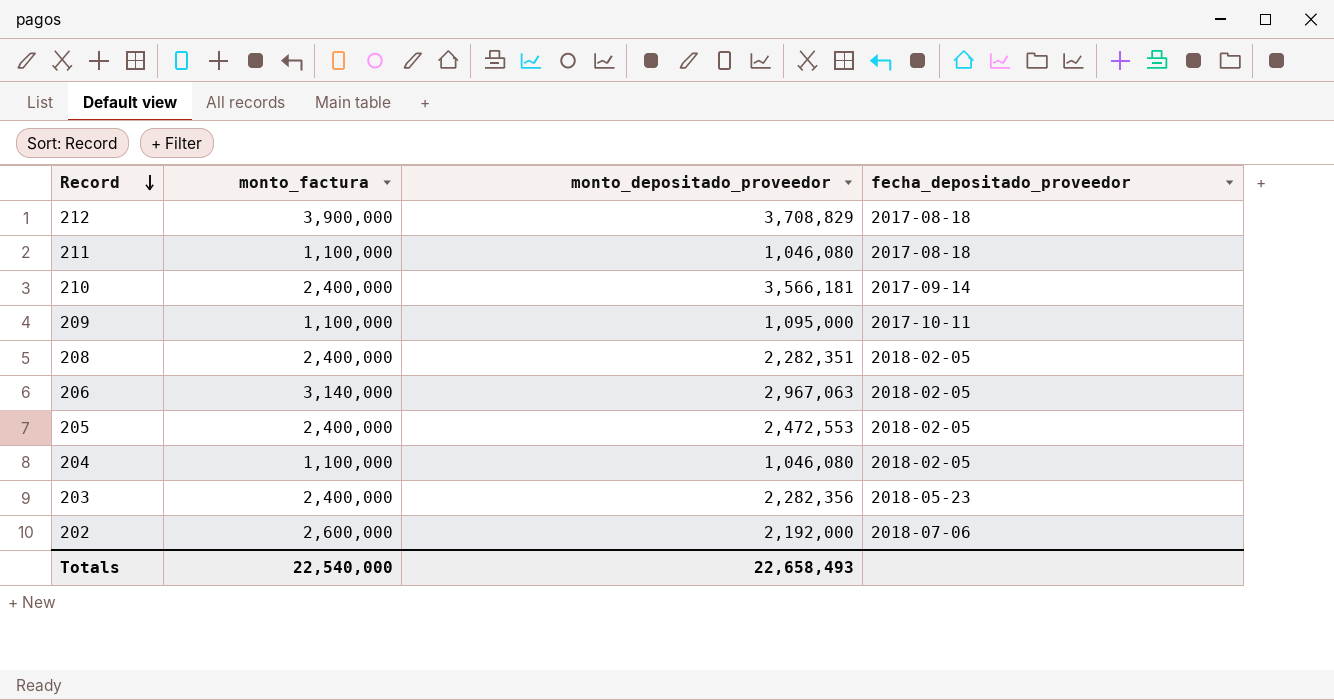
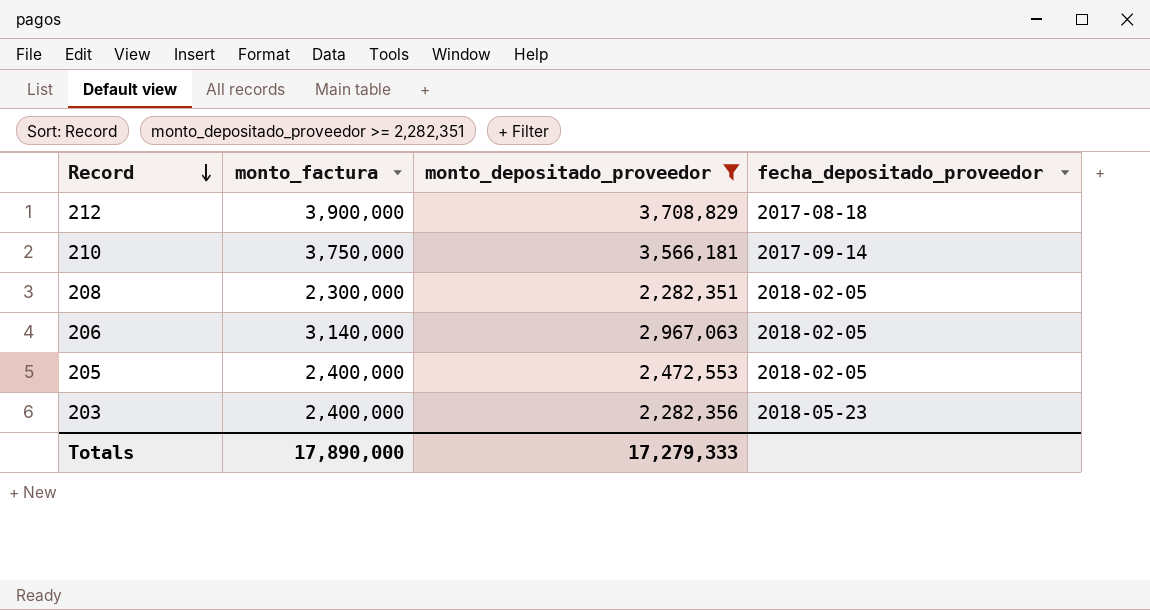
filter: none -> monto_depositado_proveedor >= 2,282,351
210 | monto_factura: 2,400,000 -> 3,750,000
208 | monto_factura: 2,400,000 -> 2,300,000
Totals | monto_factura: 22,540,000 -> 17,890,000
Totals | monto_depositado_proveedor: 22,658,493 -> 17,279,333

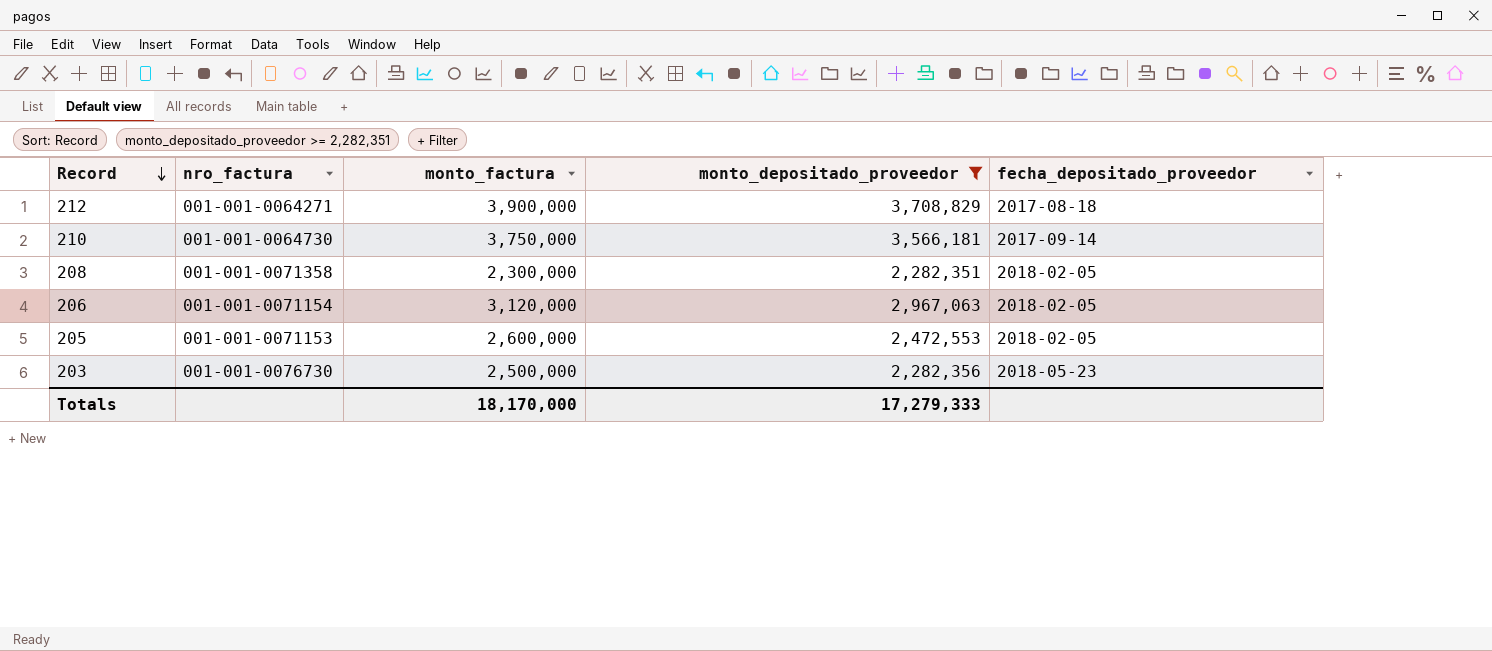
column nro_factura | position: none -> 2
206 | monto_factura: 3,140,000 -> 3,120,000
205 | monto_factura: 2,400,000 -> 2,600,000
203 | monto_factura: 2,400,000 -> 2,500,000
Totals | monto_factura: 17,890,000 -> 18,170,000

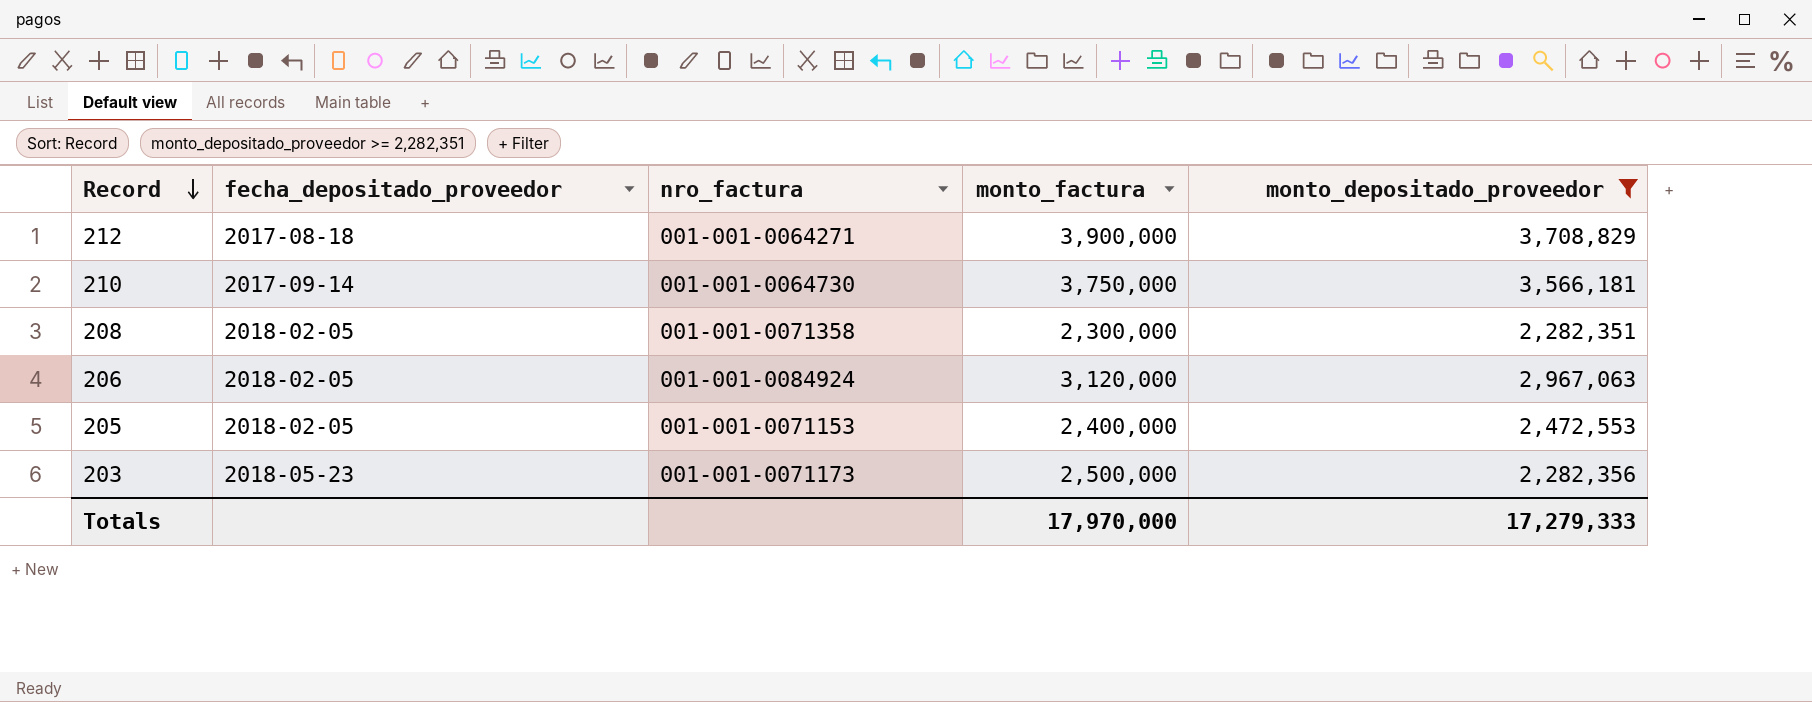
column fecha_depositado_proveedor | position: 5 -> 2
206 | nro_factura: 001-001-0071154 -> 001-001-0084924
205 | monto_factura: 2,600,000 -> 2,400,000
203 | nro_factura: 001-001-0076730 -> 001-001-0071173
Totals | monto_factura: 18,170,000 -> 17,970,000

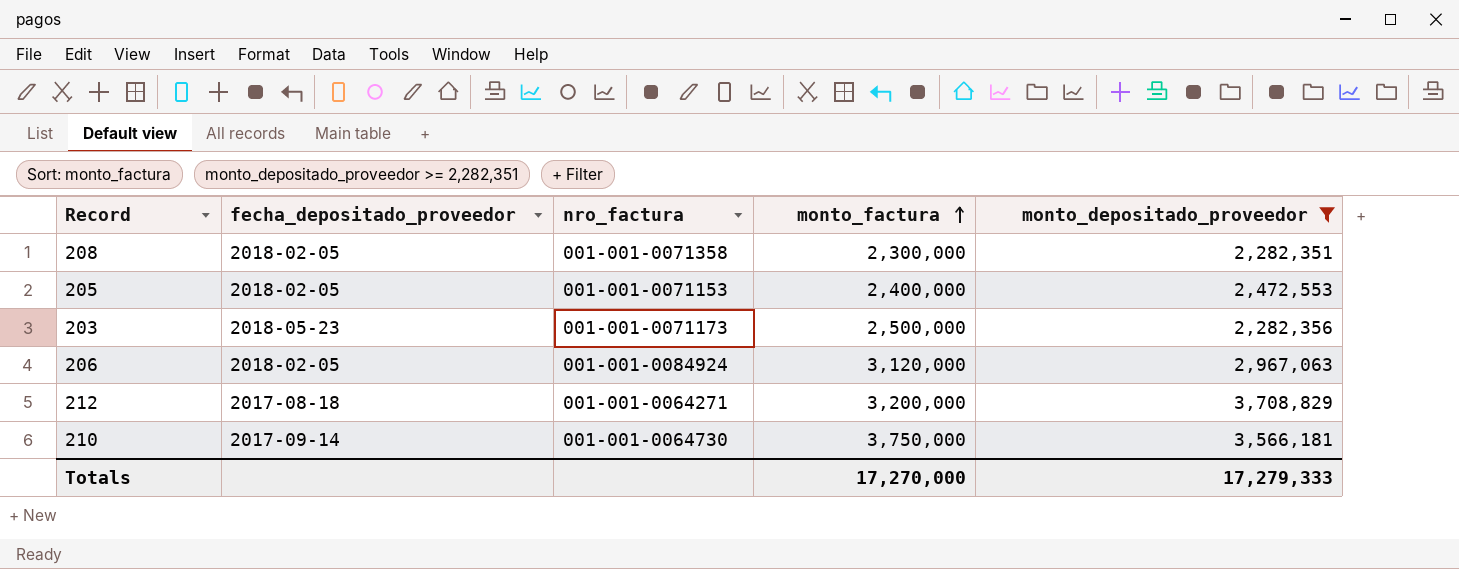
row order: Record descending -> monto_factura ascending
212 | monto_factura: 3,900,000 -> 3,200,000
Totals | monto_factura: 17,970,000 -> 17,270,000

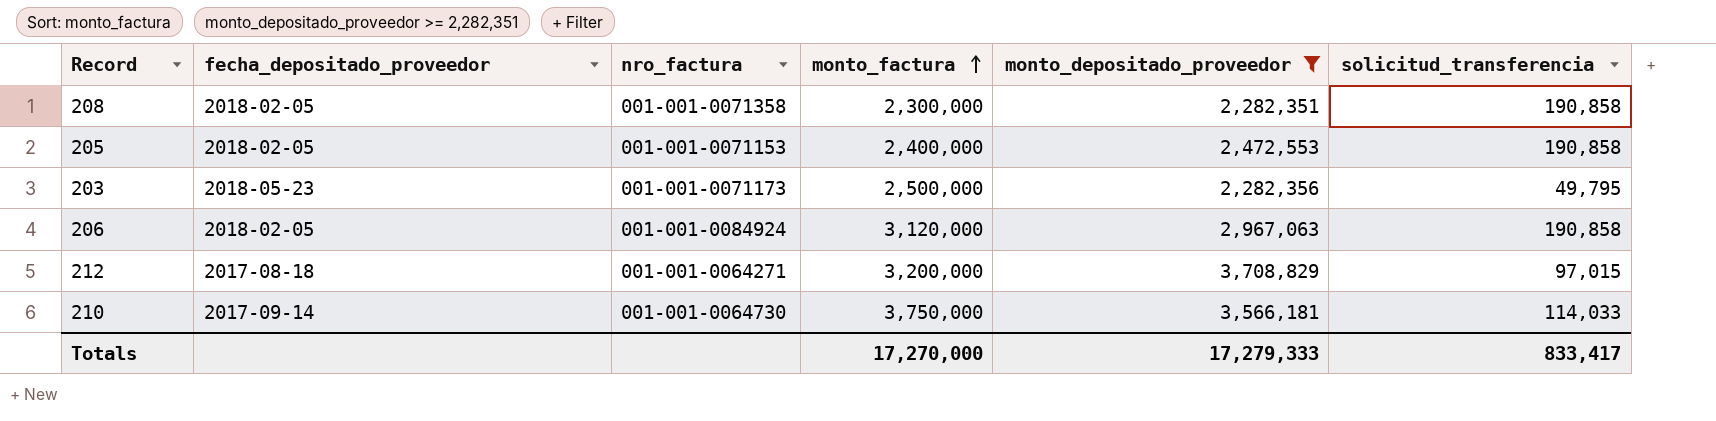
column solicitud_transferencia | position: none -> 6

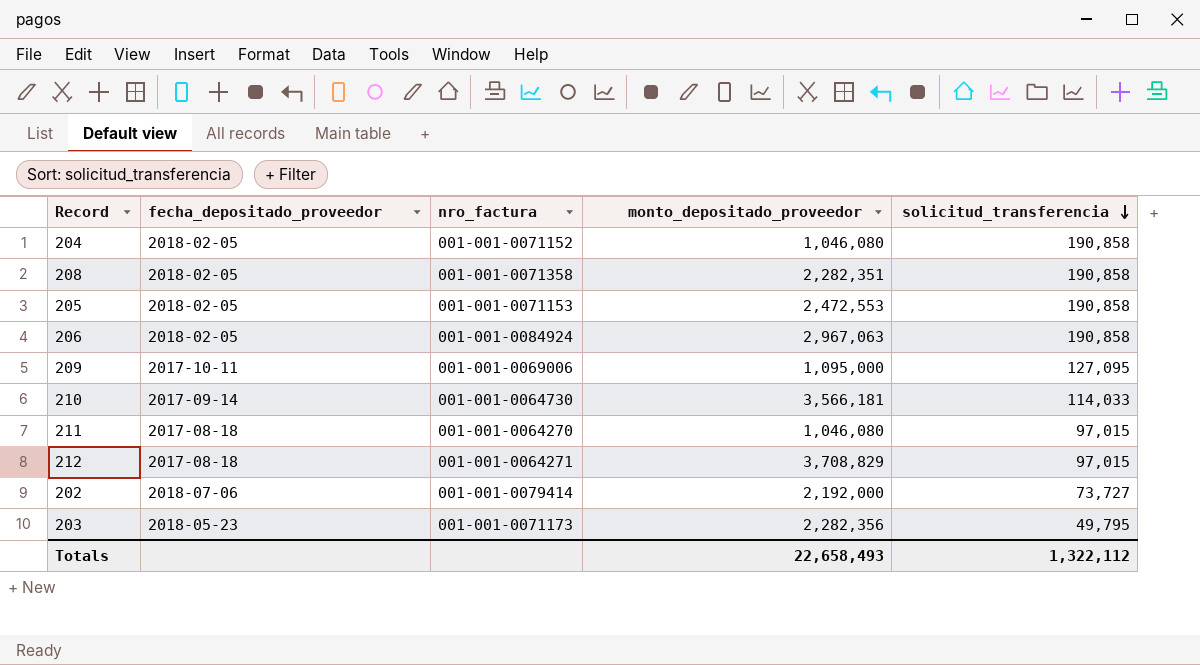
filter: monto_depositado_proveedor >= 2,282,351 -> none
row order: monto_factura ascending -> solicitud_transferencia descending
column monto_factura | position: 4 -> none
Totals | monto_depositado_proveedor: 17,279,333 -> 22,658,493
Totals | solicitud_transferencia: 833,417 -> 1,322,112

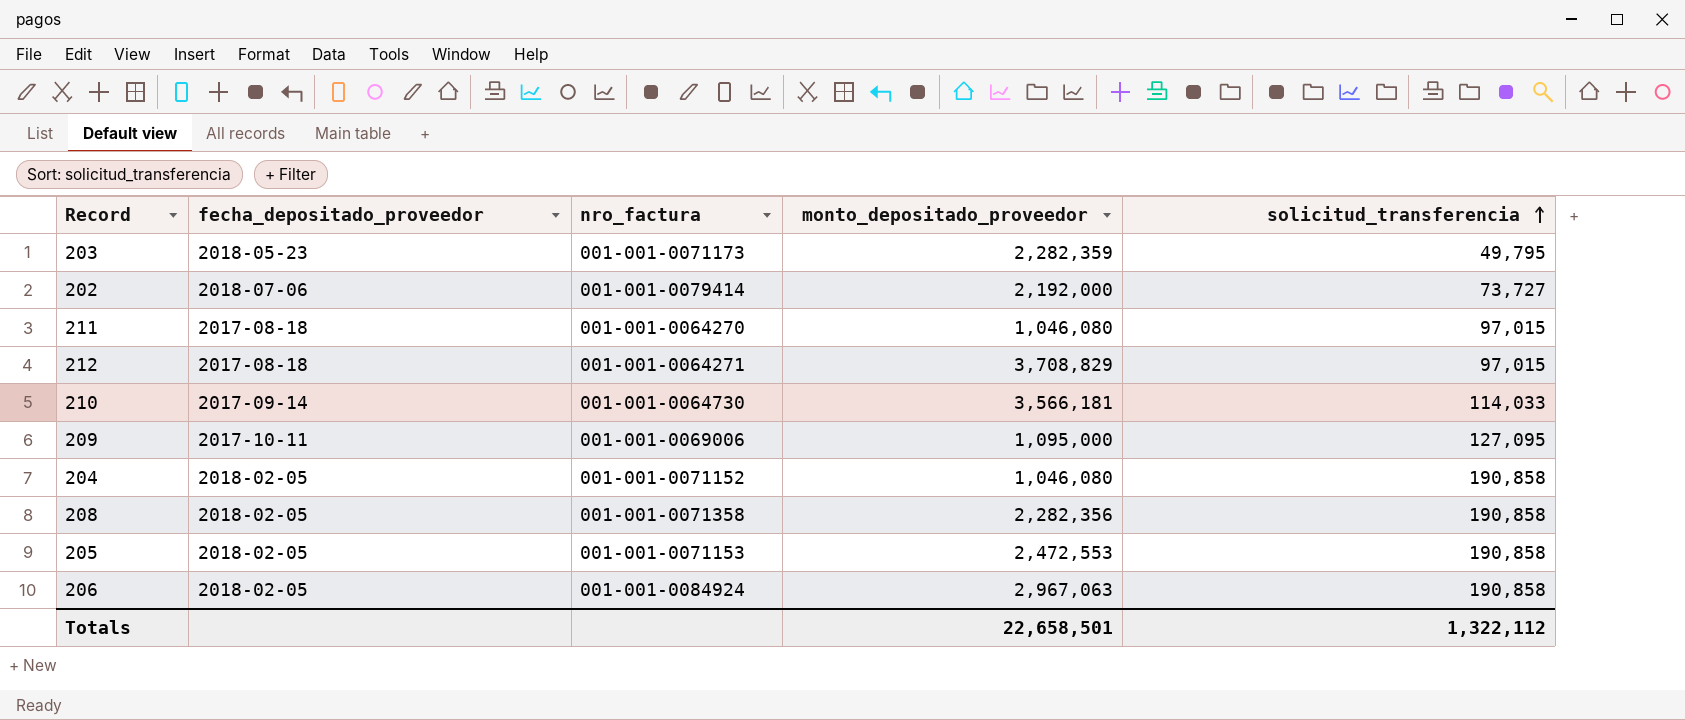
row order: solicitud_transferencia descending -> solicitud_transferencia ascending
203 | monto_depositado_proveedor: 2,282,356 -> 2,282,359
208 | monto_depositado_proveedor: 2,282,351 -> 2,282,356
Totals | monto_depositado_proveedor: 22,658,493 -> 22,658,501

